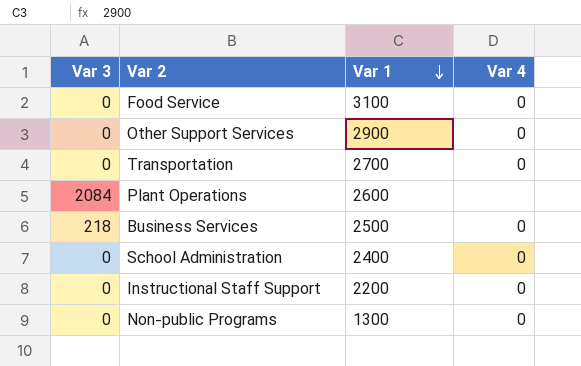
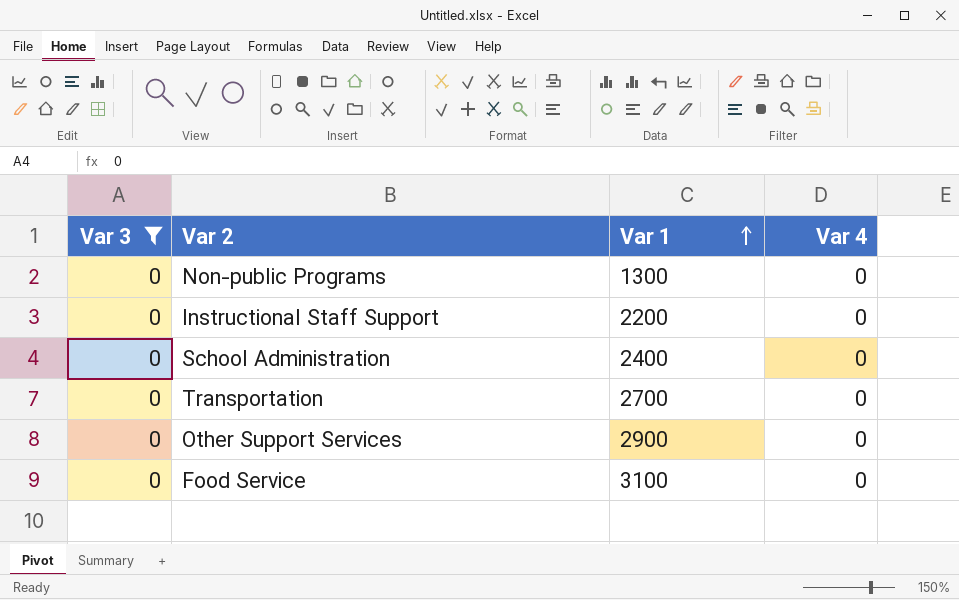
filter: none -> Var 3 = 0
row order: Var 1 descending -> Var 1 ascending

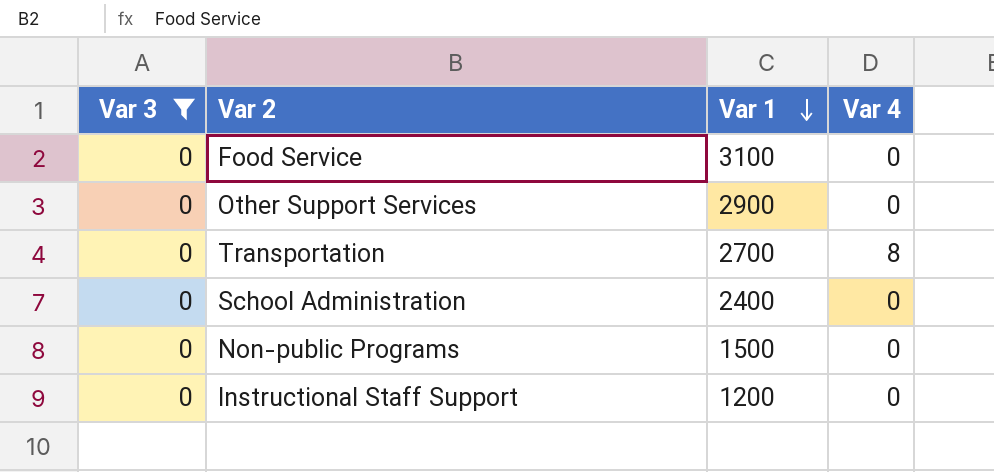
row order: Var 1 ascending -> Var 1 descending
Transportation | Var 4: 0 -> 8
Non-public Programs | Var 1: 1300 -> 1500
Instructional Staff Support | Var 1: 2200 -> 1200

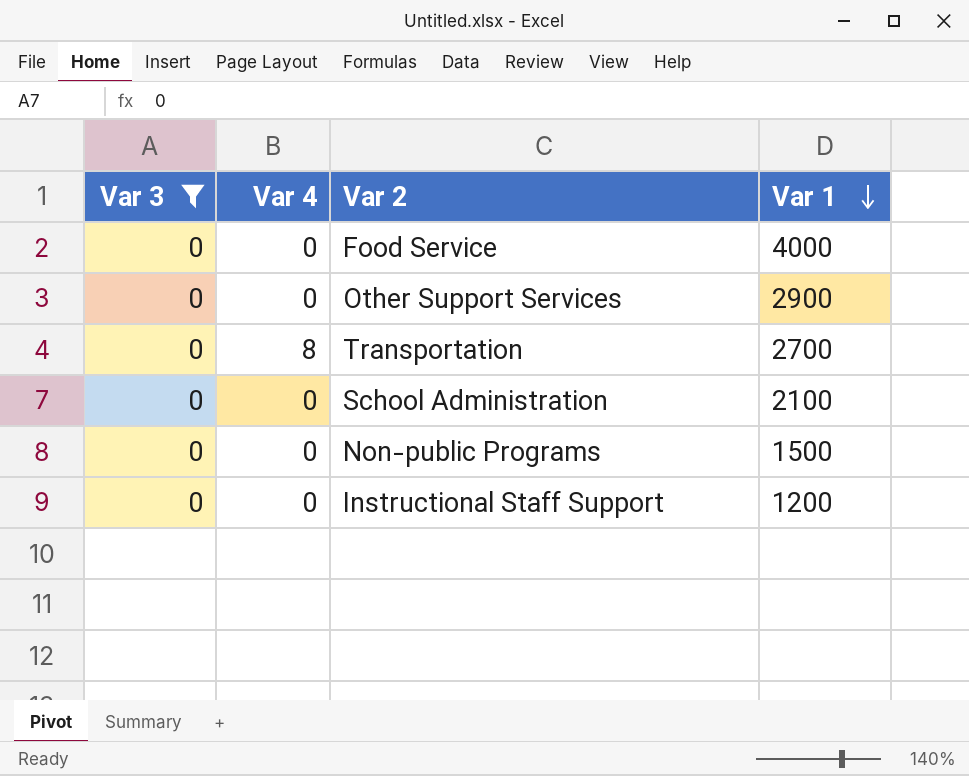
column Var 4 | position: 4 -> 2
Food Service | Var 1: 3100 -> 4000
School Administration | Var 1: 2400 -> 2100

